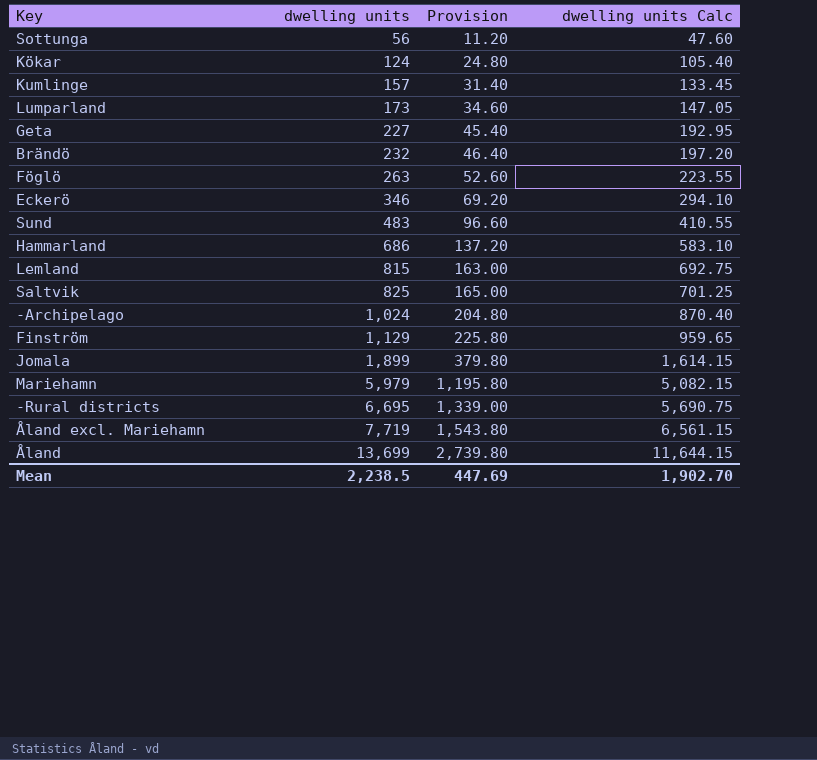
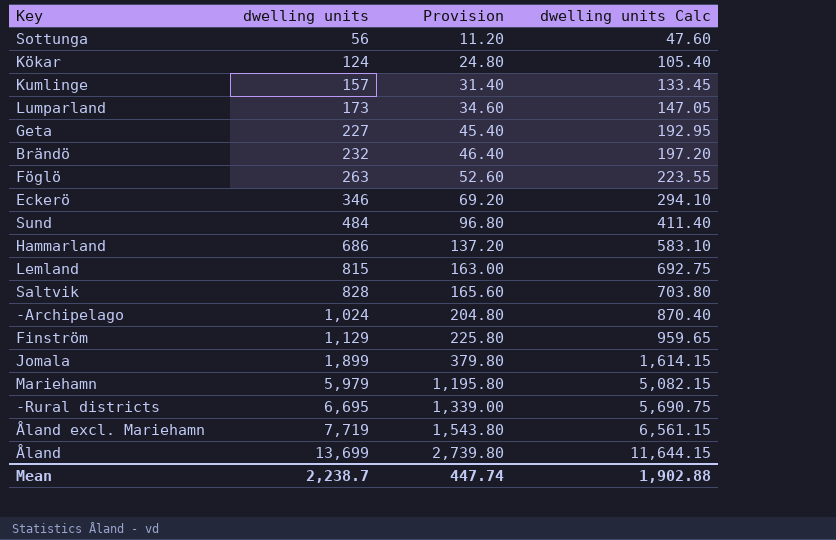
Sund | dwelling units: 483 -> 484
Sund | Provision: 96.60 -> 96.80
Sund | dwelling units Calc: 410.55 -> 411.40
Saltvik | dwelling units: 825 -> 828
Saltvik | Provision: 165.00 -> 165.60
Saltvik | dwelling units Calc: 701.25 -> 703.80
Mean | dwelling units: 2,238.5 -> 2,238.7
Mean | Provision: 447.69 -> 447.74
Mean | dwelling units Calc: 1,902.70 -> 1,902.88

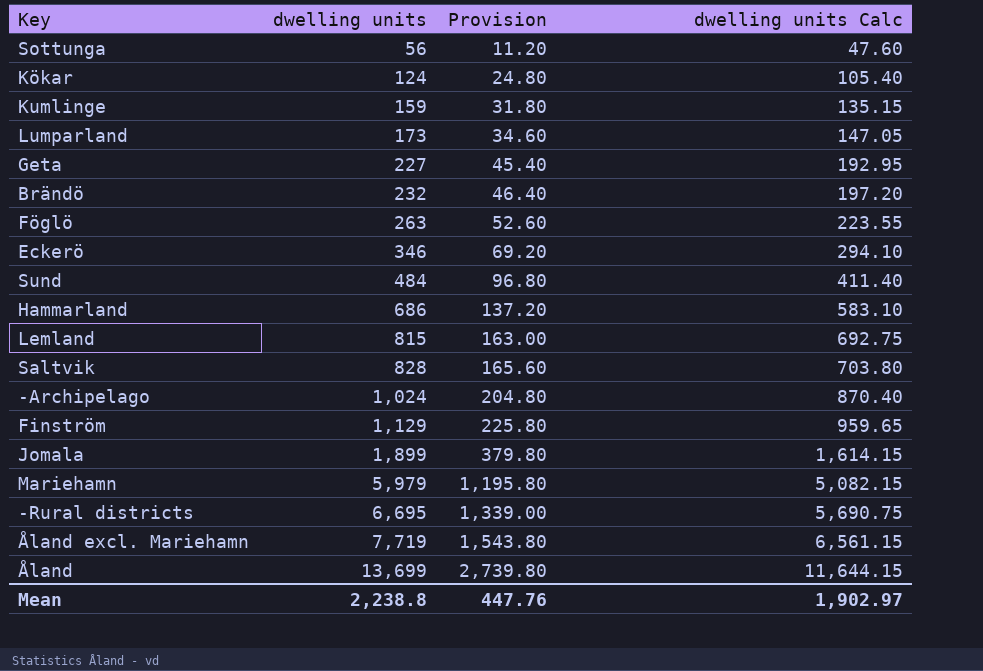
Kumlinge | dwelling units: 157 -> 159
Kumlinge | Provision: 31.40 -> 31.80
Kumlinge | dwelling units Calc: 133.45 -> 135.15
Mean | dwelling units: 2,238.7 -> 2,238.8
Mean | Provision: 447.74 -> 447.76
Mean | dwelling units Calc: 1,902.88 -> 1,902.97

